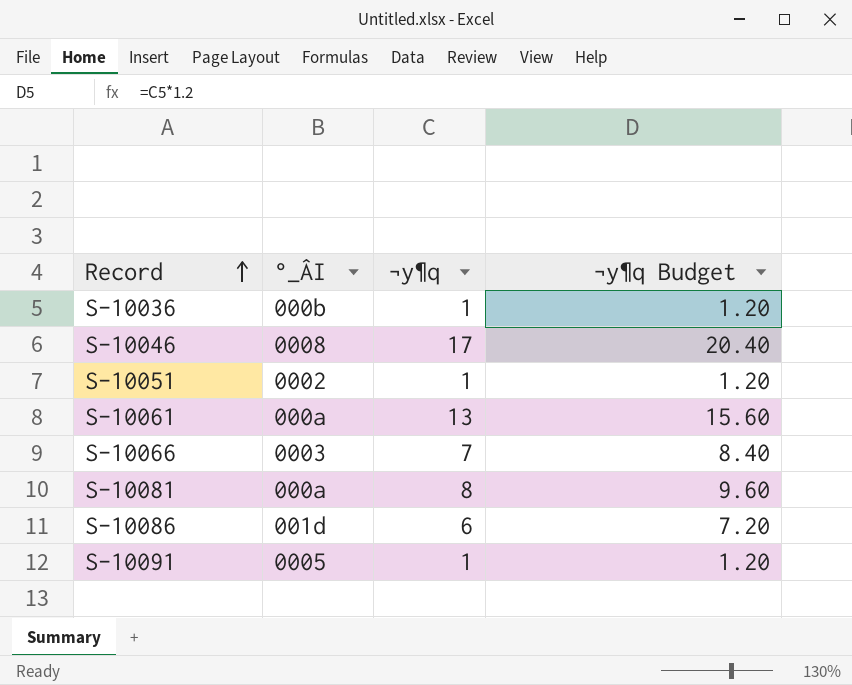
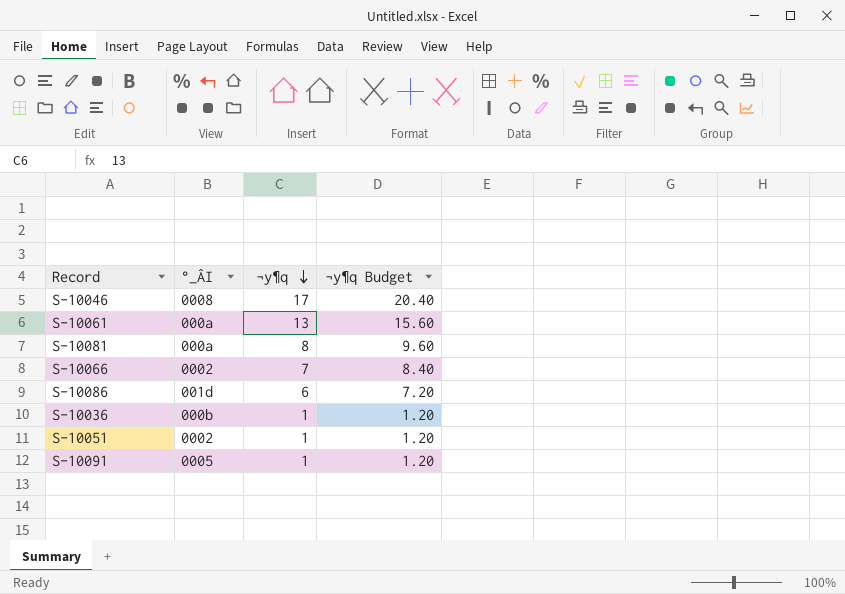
row order: Record ascending -> ¬y¶q descending
S-10066 | °_ÂI: 0003 -> 0002

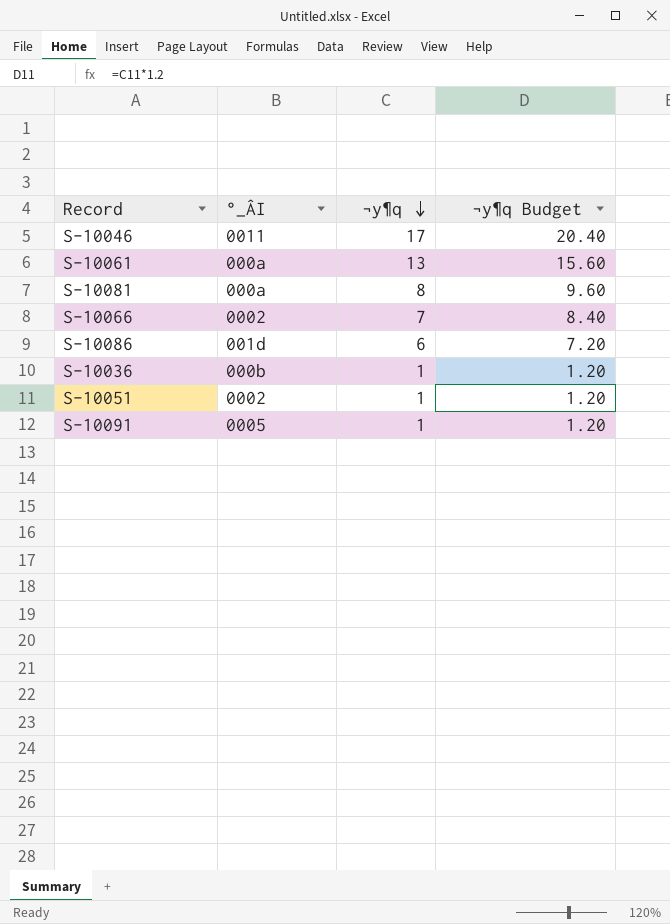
S-10046 | °_ÂI: 0008 -> 0011

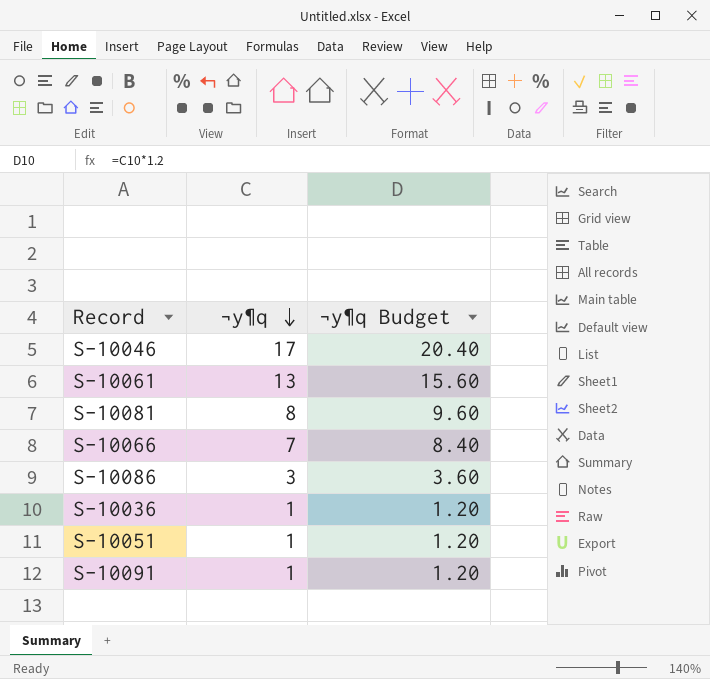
column °_ÂI | position: 2 -> none
S-10086 | ¬y¶q: 6 -> 3
S-10086 | ¬y¶q Budget: 7.20 -> 3.60

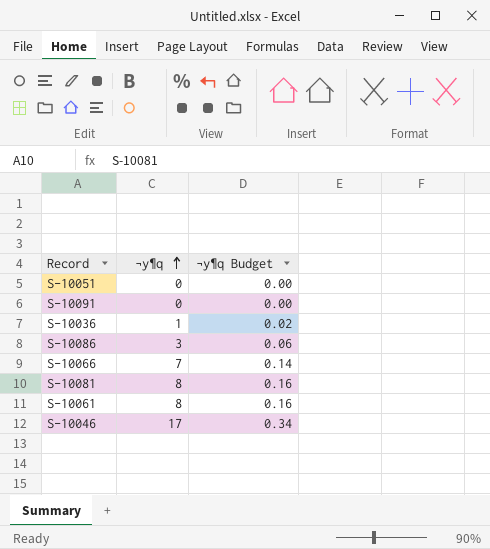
row order: ¬y¶q descending -> ¬y¶q ascending
column ¬y¶q Budget | formula: [¬y¶q] * 1.2 -> [¬y¶q] * 0.02
S-10051 | ¬y¶q: 1 -> 0
S-10091 | ¬y¶q: 1 -> 0
S-10061 | ¬y¶q: 13 -> 8

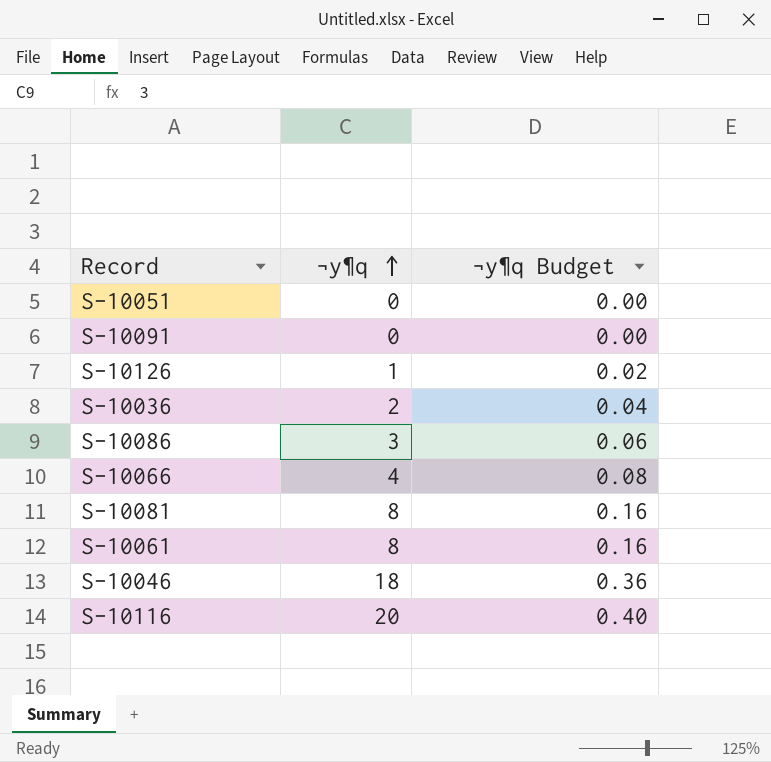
row S-10126: none -> 1 | 0.02
S-10036 | ¬y¶q: 1 -> 2
S-10036 | ¬y¶q Budget: 0.02 -> 0.04
S-10066 | ¬y¶q: 7 -> 4
S-10066 | ¬y¶q Budget: 0.14 -> 0.08
S-10046 | ¬y¶q: 17 -> 18
S-10046 | ¬y¶q Budget: 0.34 -> 0.36
row S-10116: none -> 20 | 0.40

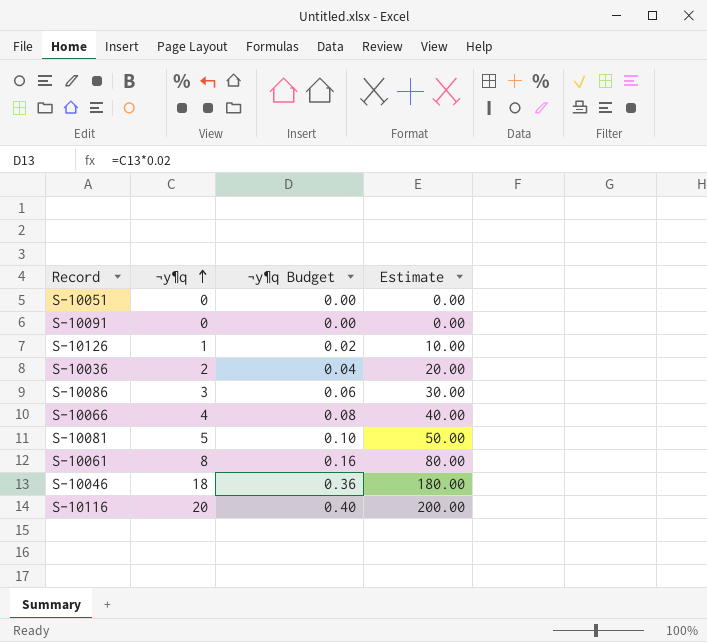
column Estimate | formula: none -> [¬y¶q] * 10
S-10081 | ¬y¶q: 8 -> 5
S-10081 | ¬y¶q Budget: 0.16 -> 0.10

